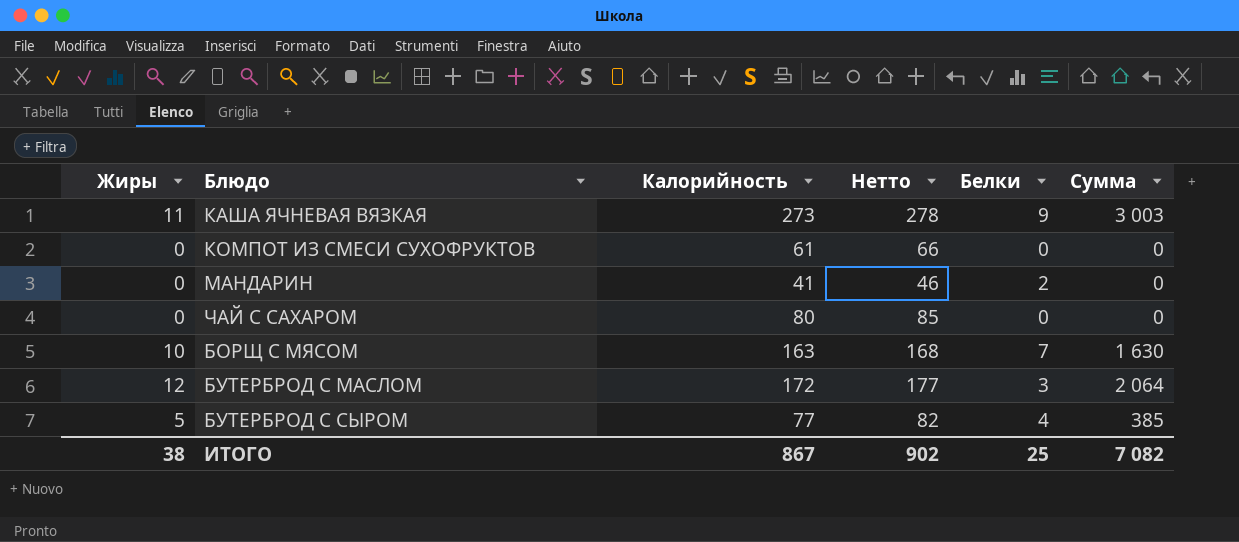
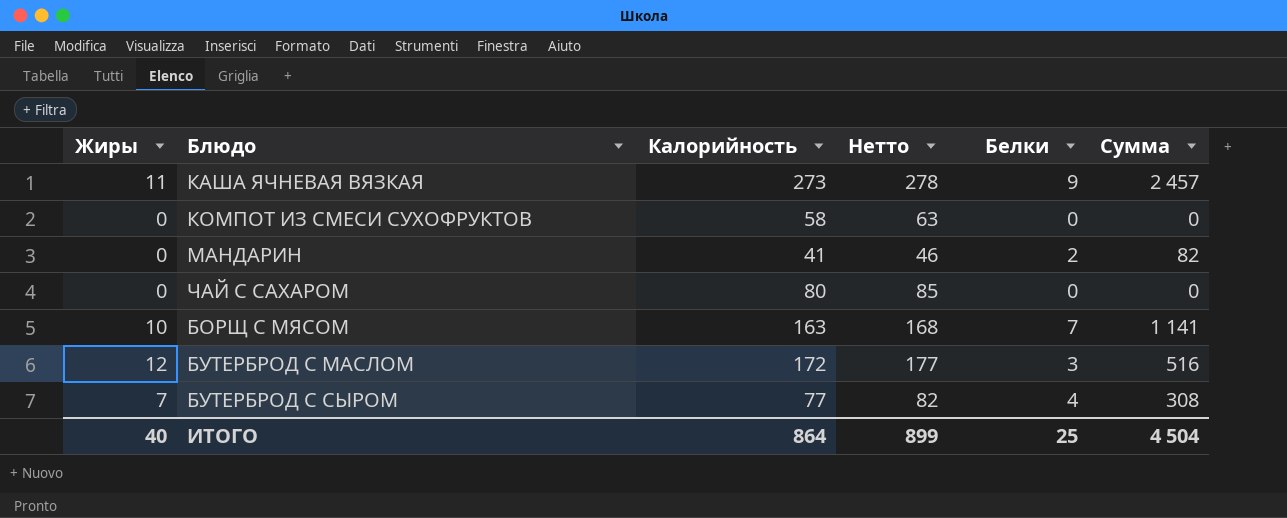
column Сумма | formula: [Жиры] * [Калорийность] -> [Калорийность] * [Белки]
КОМПОТ ИЗ СМЕСИ СУХОФРУКТОВ | Калорийность: 61 -> 58
КОМПОТ ИЗ СМЕСИ СУХОФРУКТОВ | Нетто: 66 -> 63
БУТЕРБРОД С СЫРОМ | Жиры: 5 -> 7
ИТОГО | Жиры: 38 -> 40
ИТОГО | Калорийность: 867 -> 864
ИТОГО | Нетто: 902 -> 899
ИТОГО | Сумма: 7 082 -> 4 504

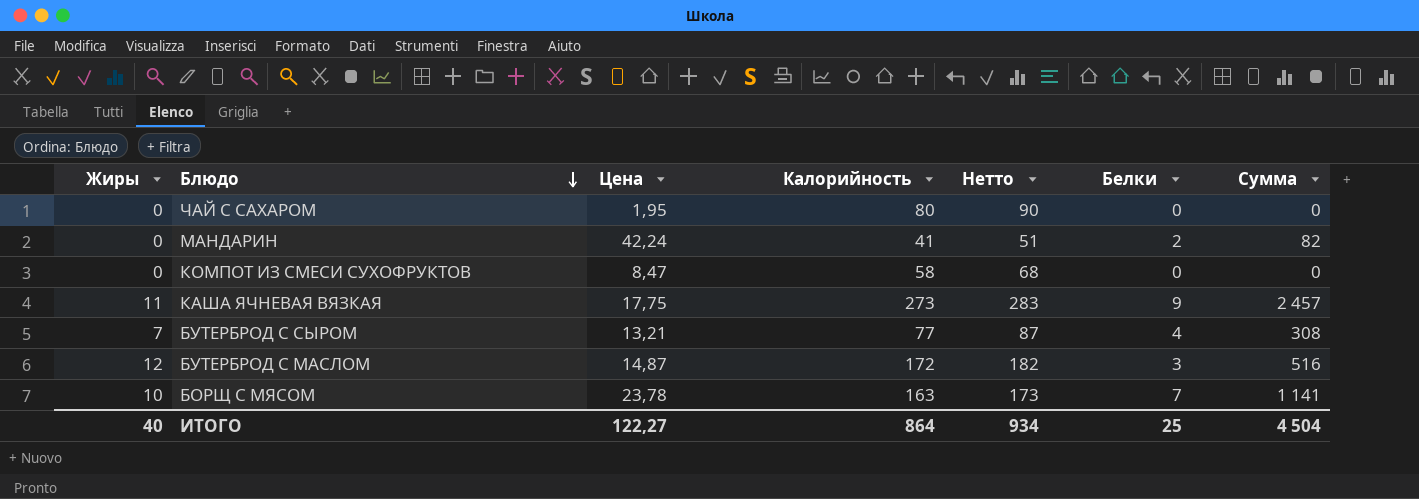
row order: none -> Блюдо descending
column Цена | position: none -> 3
column Нетто | formula: [Калорийность] + 5 -> [Калорийность] + 10
ИТОГО | Нетто: 899 -> 934

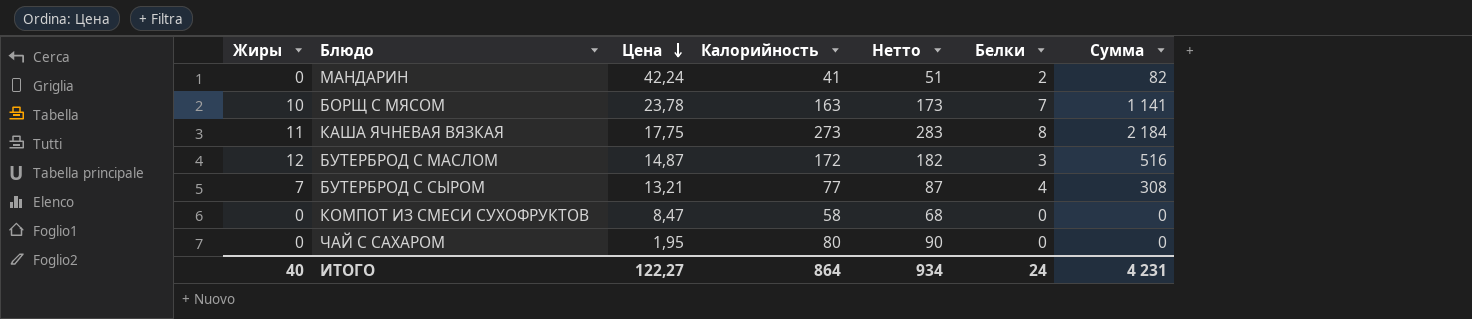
row order: Блюдо descending -> Цена descending
КАША ЯЧНЕВАЯ ВЯЗКАЯ | Белки: 9 -> 8
КАША ЯЧНЕВАЯ ВЯЗКАЯ | Сумма: 2 457 -> 2 184
ИТОГО | Белки: 25 -> 24
ИТОГО | Сумма: 4 504 -> 4 231

